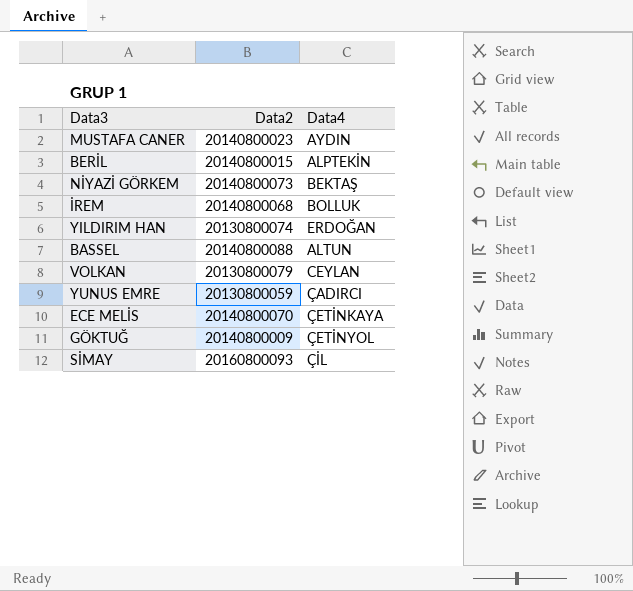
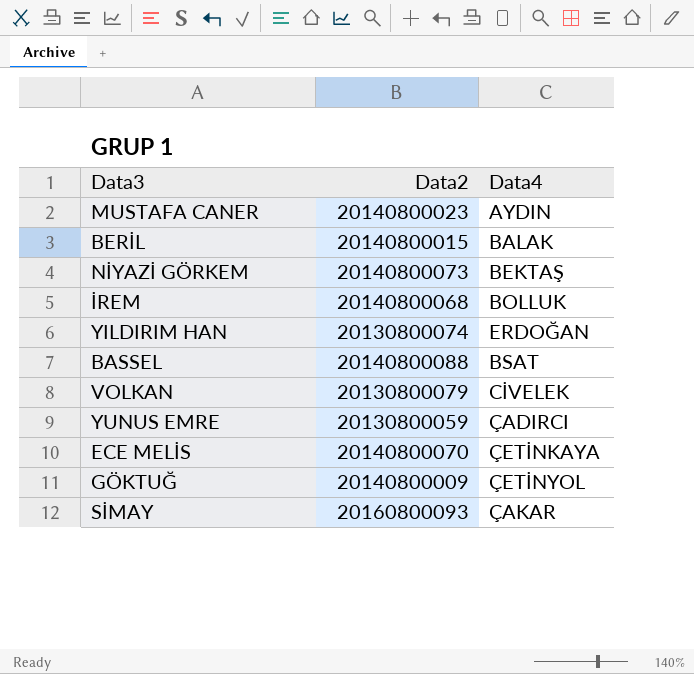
BERİL | Data4: ALPTEKİN -> BALAK
BASSEL | Data4: ALTUN -> BSAT
VOLKAN | Data4: CEYLAN -> CİVELEK
SİMAY | Data4: ÇİL -> ÇAKAR

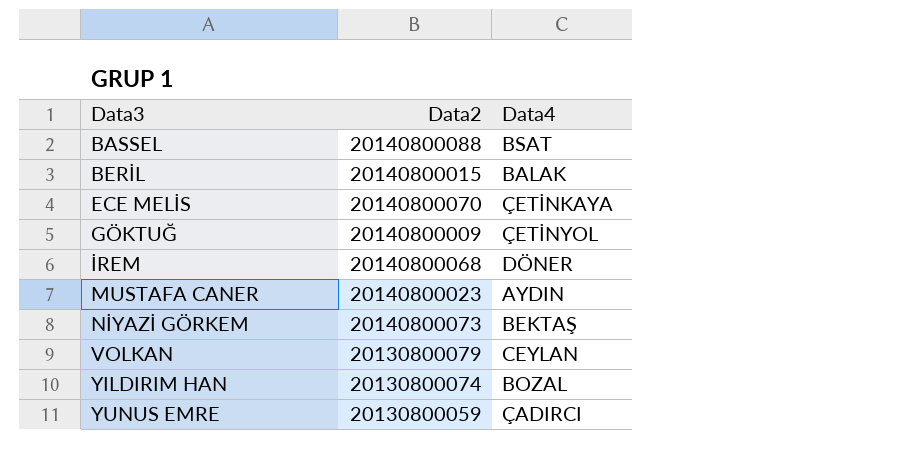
row order: none -> Data3 ascending
row SİMAY: 20160800093 | ÇAKAR -> none
İREM | Data4: BOLLUK -> DÖNER
VOLKAN | Data4: CİVELEK -> CEYLAN
YILDIRIM HAN | Data4: ERDOĞAN -> BOZAL

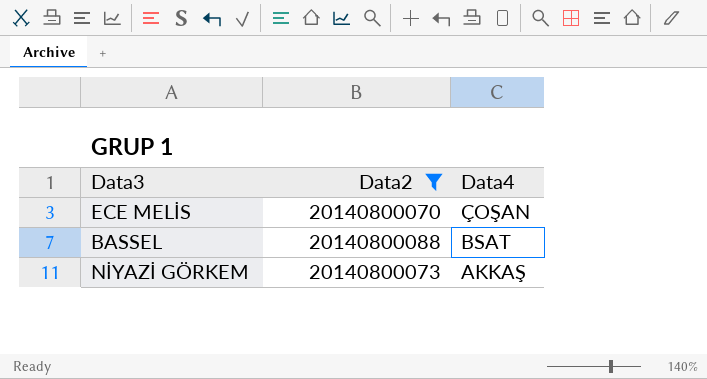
filter: none -> Data2 >= 20140800070
row order: Data3 ascending -> Data4 descending
ECE MELİS | Data4: ÇETİNKAYA -> ÇOŞAN
NİYAZİ GÖRKEM | Data4: BEKTAŞ -> AKKAŞ

